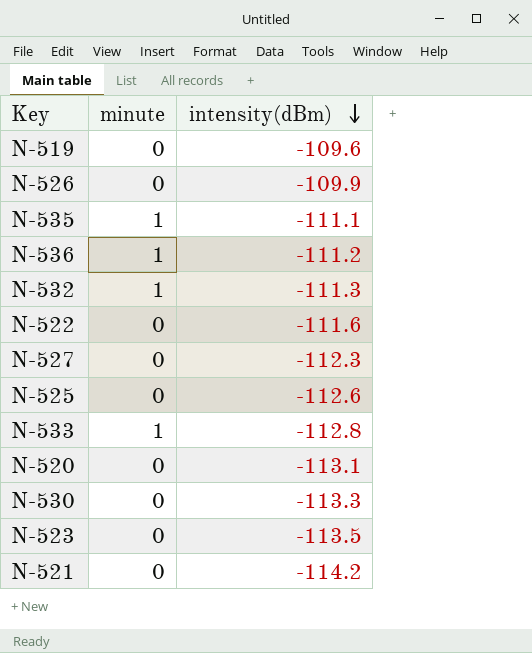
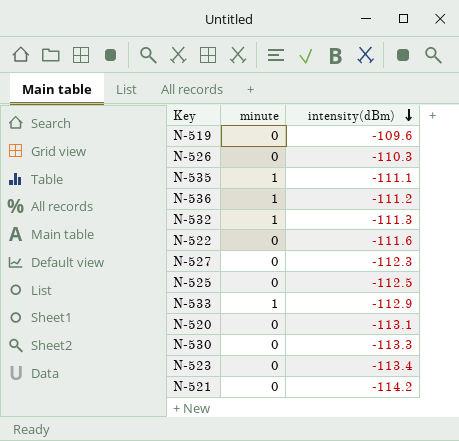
N-526 | intensity(dBm): -109.9 -> -110.3
N-525 | intensity(dBm): -112.6 -> -112.5
N-533 | intensity(dBm): -112.8 -> -112.9
N-523 | intensity(dBm): -113.5 -> -113.4

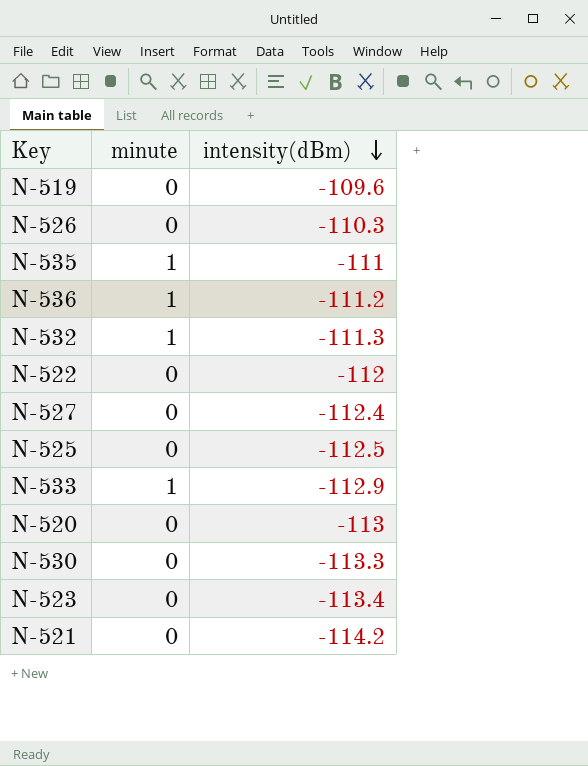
N-535 | intensity(dBm): -111.1 -> -111
N-522 | intensity(dBm): -111.6 -> -112
N-527 | intensity(dBm): -112.3 -> -112.4
N-520 | intensity(dBm): -113.1 -> -113

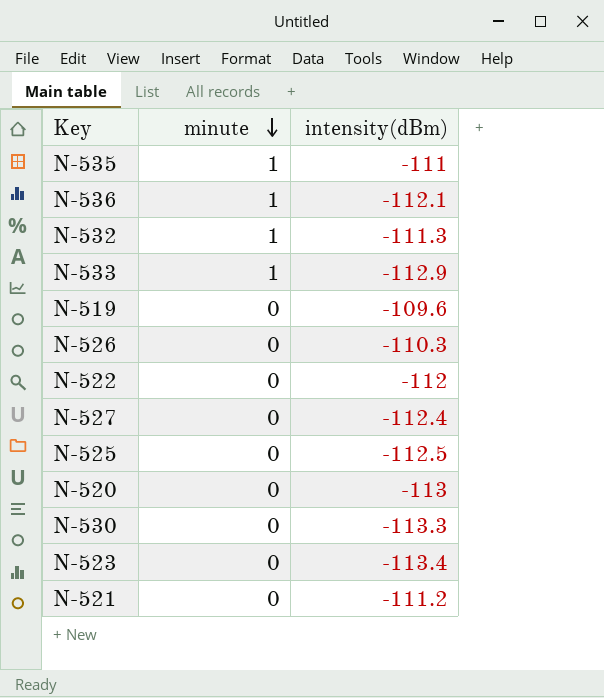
row order: intensity(dBm) descending -> minute descending
N-536 | intensity(dBm): -111.2 -> -112.1
N-521 | intensity(dBm): -114.2 -> -111.2

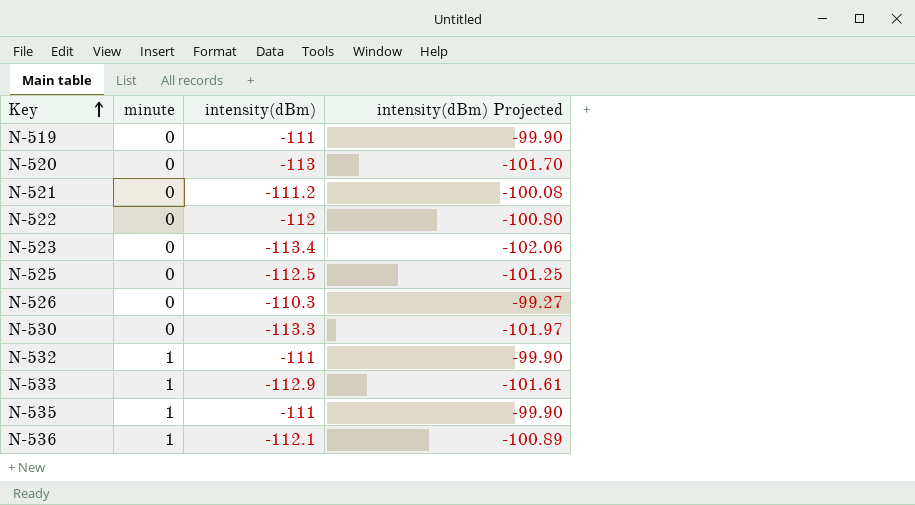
row order: minute descending -> Key ascending
column intensity(dBm) Projected | formula: none -> [intensity(dBm)] * 0.9
row N-527: 0 | -112.4 -> none
N-519 | intensity(dBm): -109.6 -> -111
N-532 | intensity(dBm): -111.3 -> -111

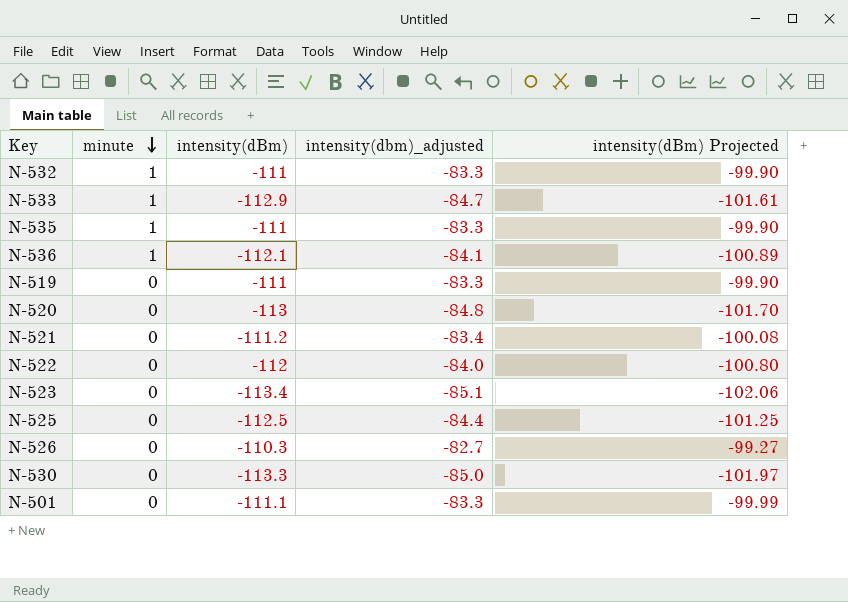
row order: Key ascending -> minute descending
column intensity(dbm)_adjusted | formula: none -> [intensity(dBm)] * 0.75
row N-501: none -> 0 | -111.1 | -83.3 | -99.99

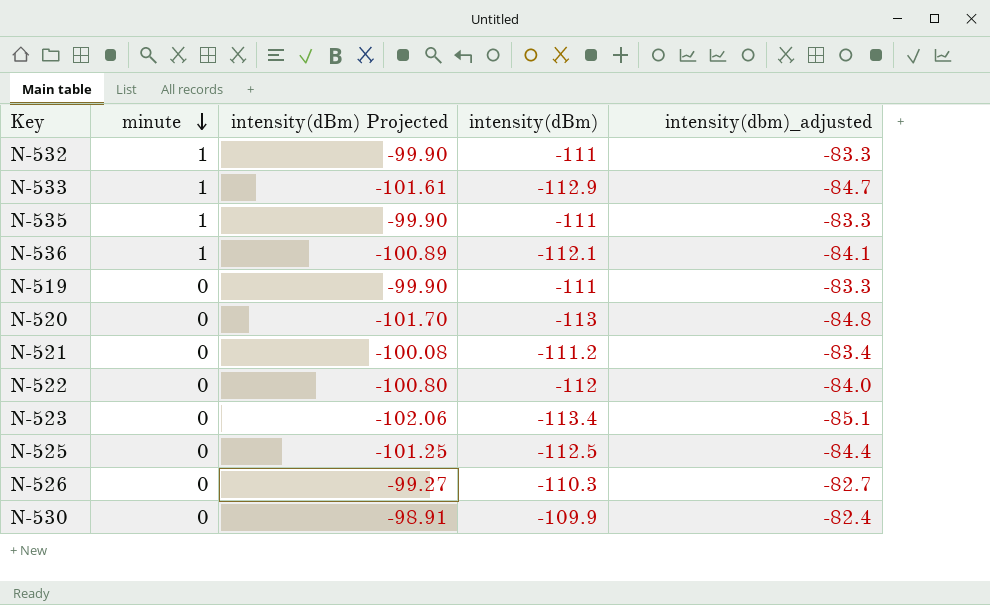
column intensity(dBm) Projected | position: 5 -> 3
row N-501: 0 | -111.1 | -83.3 | -99.99 -> none
N-530 | intensity(dBm) Projected: -101.97 -> -98.91
N-530 | intensity(dBm): -113.3 -> -109.9
N-530 | intensity(dbm)_adjusted: -85.0 -> -82.4

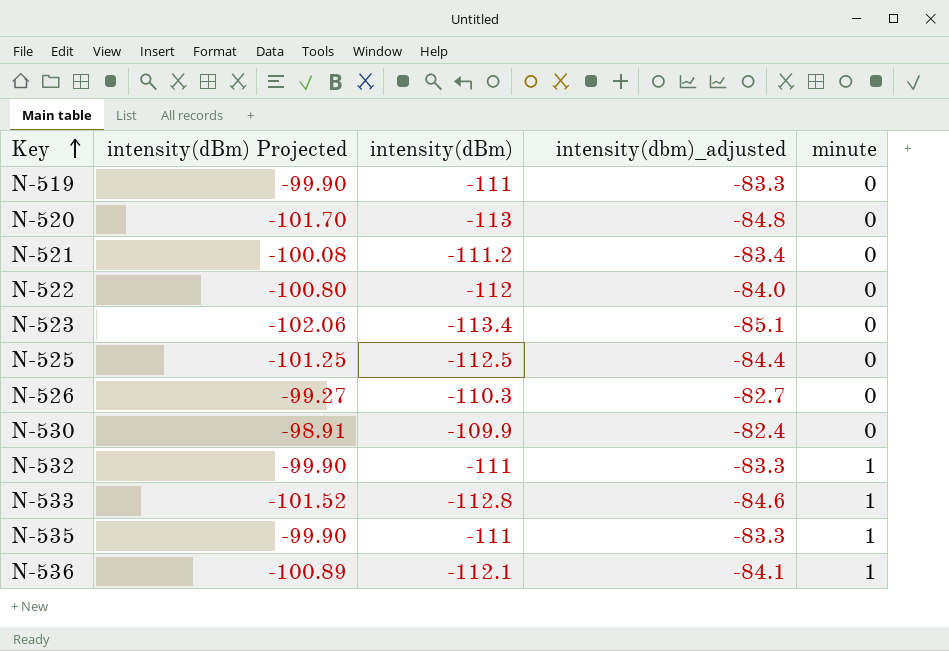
row order: minute descending -> Key ascending
column minute | position: 2 -> 5
N-533 | intensity(dBm) Projected: -101.61 -> -101.52
N-533 | intensity(dBm): -112.9 -> -112.8
N-533 | intensity(dbm)_adjusted: -84.7 -> -84.6

